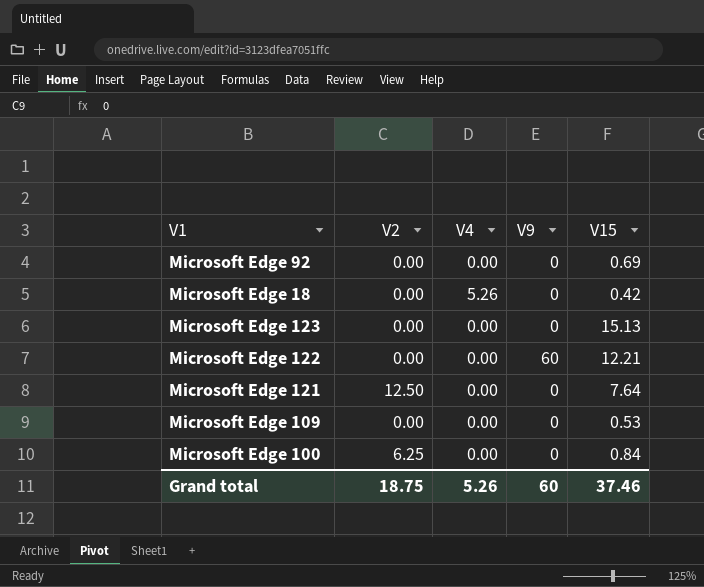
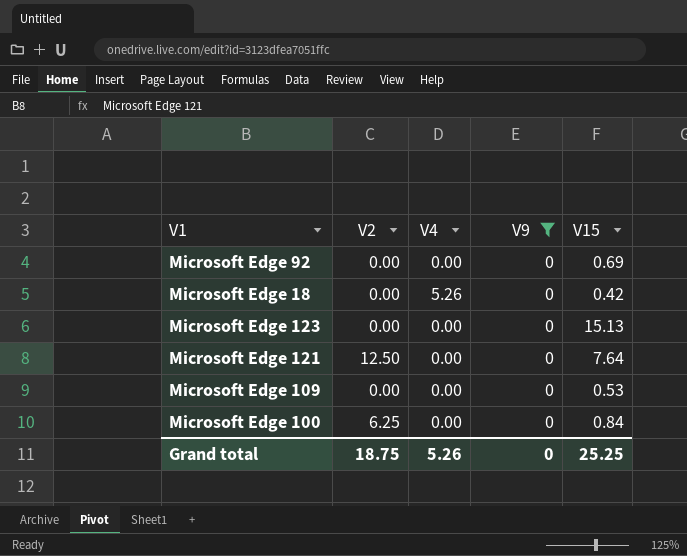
filter: none -> V9 = 0
Grand total | V9: 60 -> 0
Grand total | V15: 37.46 -> 25.25

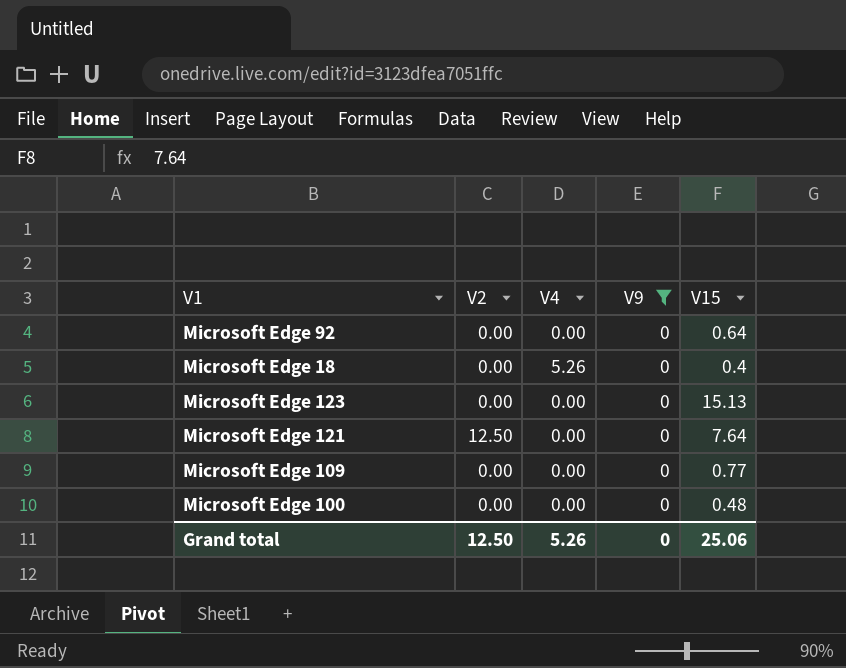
Microsoft Edge 92 | V15: 0.69 -> 0.64
Microsoft Edge 18 | V15: 0.42 -> 0.4
Microsoft Edge 109 | V15: 0.53 -> 0.77
Microsoft Edge 100 | V2: 6.25 -> 0.00
Microsoft Edge 100 | V15: 0.84 -> 0.48
Grand total | V2: 18.75 -> 12.50
Grand total | V15: 25.25 -> 25.06

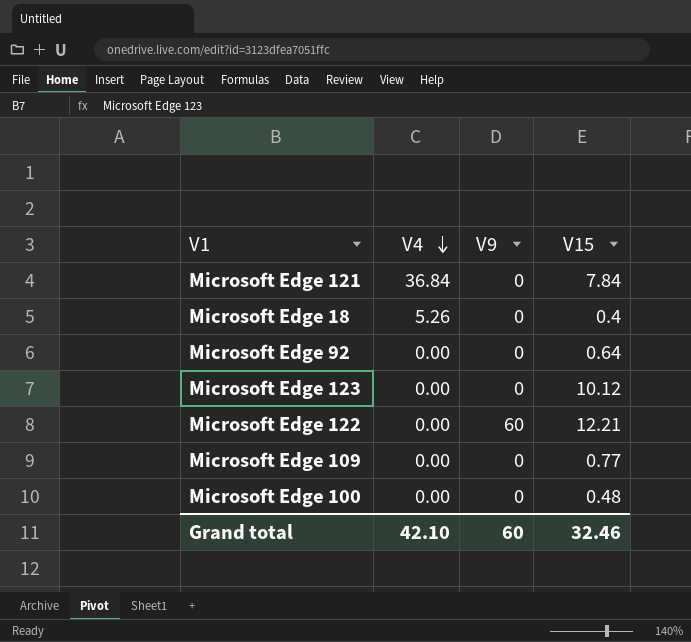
filter: V9 = 0 -> none
row order: none -> V4 descending
column V2 | position: 2 -> none
Microsoft Edge 121 | V4: 0.00 -> 36.84
Microsoft Edge 121 | V15: 7.64 -> 7.84
Microsoft Edge 123 | V15: 15.13 -> 10.12
Grand total | V4: 5.26 -> 42.10
Grand total | V9: 0 -> 60
Grand total | V15: 25.06 -> 32.46

